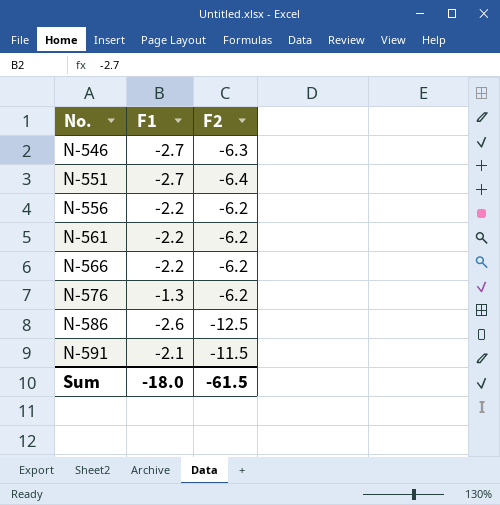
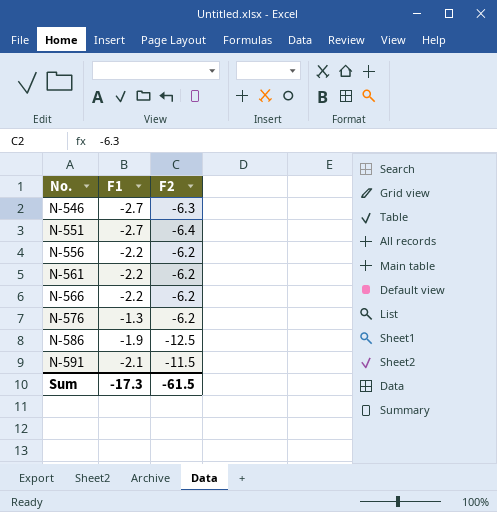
N-586 | F1: -2.6 -> -1.9
Sum | F1: -18.0 -> -17.3

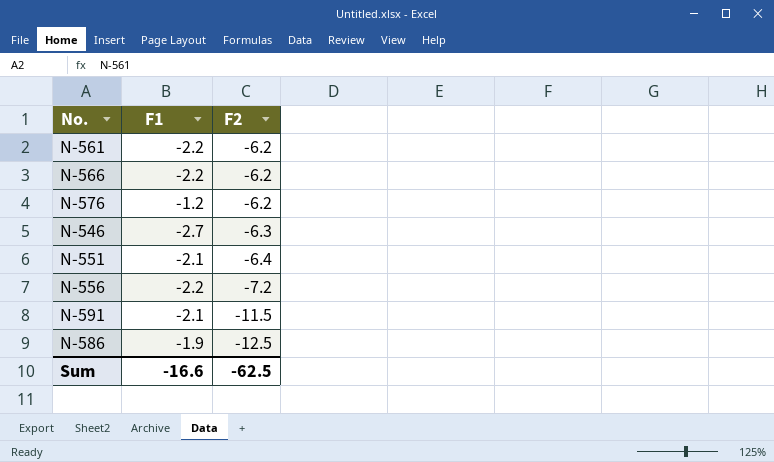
row order: No. ascending -> F2 descending
N-576 | F1: -1.3 -> -1.2
N-551 | F1: -2.7 -> -2.1
N-556 | F2: -6.2 -> -7.2
Sum | F1: -17.3 -> -16.6
Sum | F2: -61.5 -> -62.5

